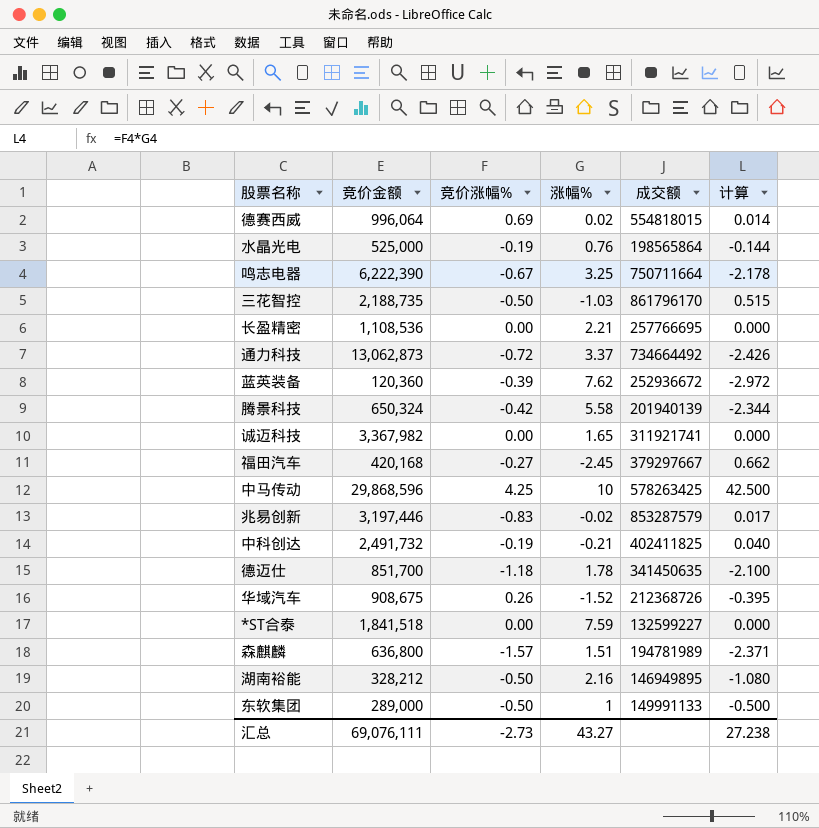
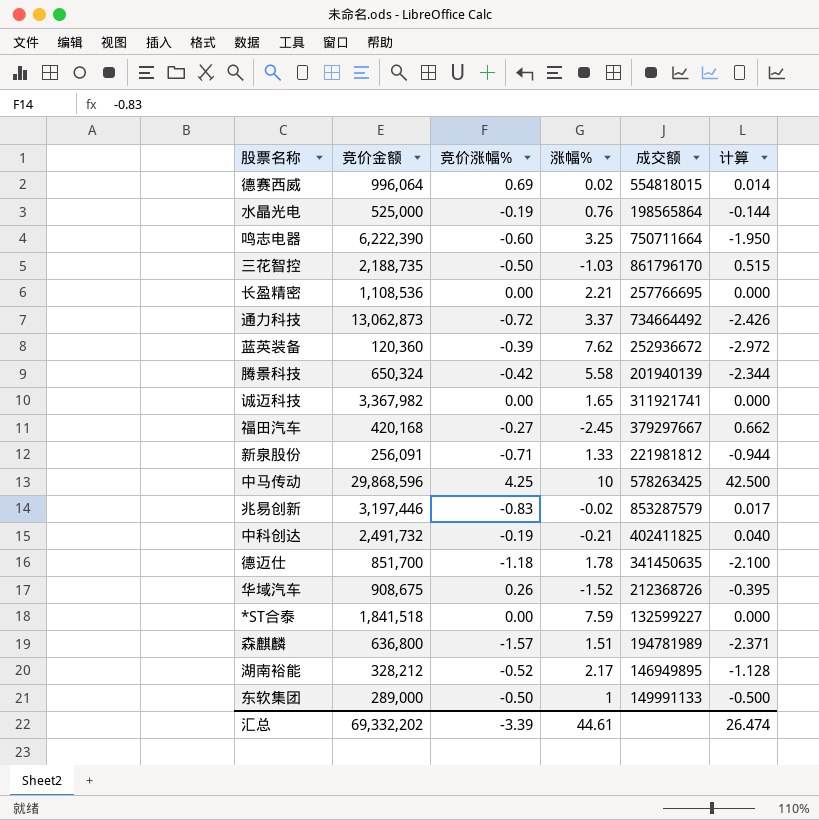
鸣志电器 | 竞价涨幅%: -0.67 -> -0.60
鸣志电器 | 计算: -2.178 -> -1.950
row 新泉股份: none -> 256,091 | -0.71 | 1.33 | 221981812 | -0.944
湖南裕能 | 竞价涨幅%: -0.50 -> -0.52
湖南裕能 | 涨幅%: 2.16 -> 2.17
湖南裕能 | 计算: -1.080 -> -1.128
汇总 | 竞价金额: 69,076,111 -> 69,332,202
汇总 | 竞价涨幅%: -2.73 -> -3.39
汇总 | 涨幅%: 43.27 -> 44.61
汇总 | 计算: 27.238 -> 26.474

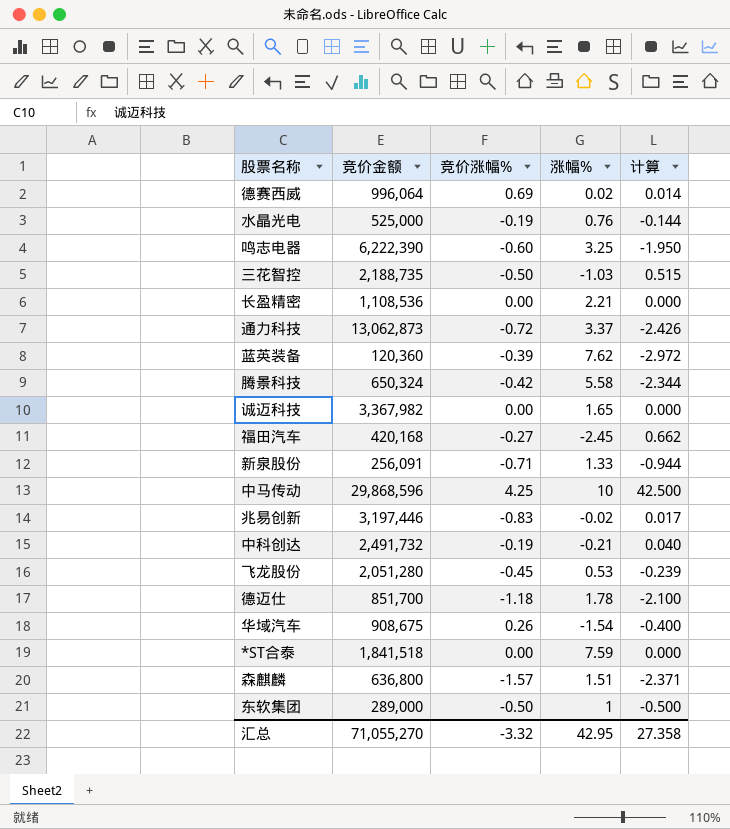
column 成交额 | position: 5 -> none
row 湖南裕能: 328,212 | -0.52 | 2.17 | 146949895 | -1.128 -> none
row 飞龙股份: none -> 2,051,280 | -0.45 | 0.53 | -0.239
华域汽车 | 涨幅%: -1.52 -> -1.54
华域汽车 | 计算: -0.395 -> -0.400
汇总 | 竞价金额: 69,332,202 -> 71,055,270
汇总 | 竞价涨幅%: -3.39 -> -3.32
汇总 | 涨幅%: 44.61 -> 42.95
汇总 | 计算: 26.474 -> 27.358

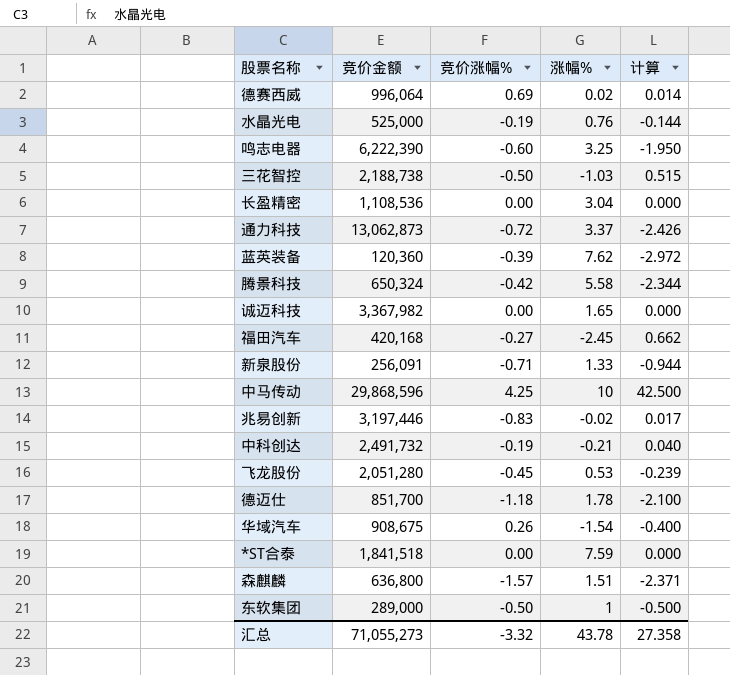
三花智控 | 竞价金额: 2,188,735 -> 2,188,738
长盈精密 | 涨幅%: 2.21 -> 3.04
汇总 | 竞价金额: 71,055,270 -> 71,055,273
汇总 | 涨幅%: 42.95 -> 43.78

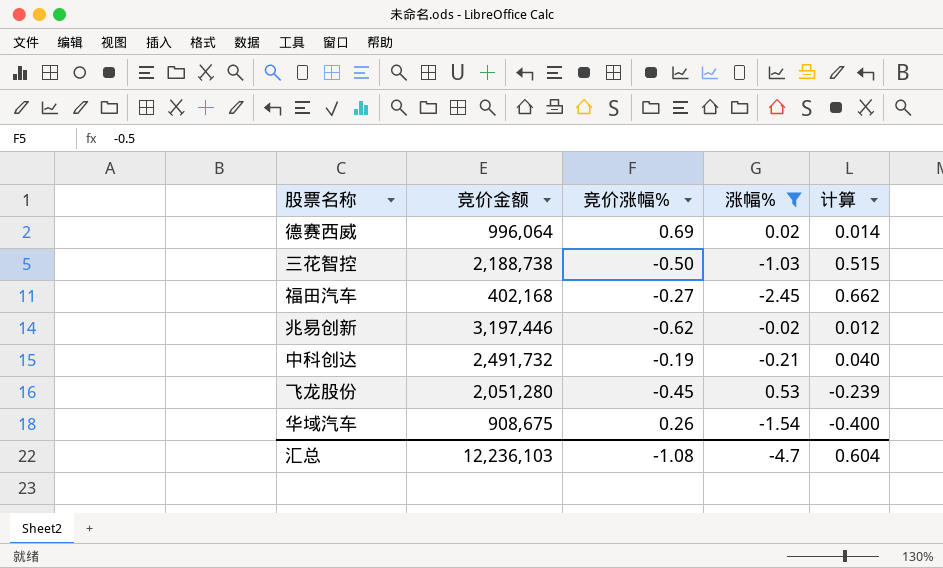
filter: none -> 涨幅% <= 0.53
福田汽车 | 竞价金额: 420,168 -> 402,168
兆易创新 | 竞价涨幅%: -0.83 -> -0.62
兆易创新 | 计算: 0.017 -> 0.012
汇总 | 竞价金额: 71,055,273 -> 12,236,103
汇总 | 竞价涨幅%: -3.32 -> -1.08
汇总 | 涨幅%: 43.78 -> -4.7
汇总 | 计算: 27.358 -> 0.604

